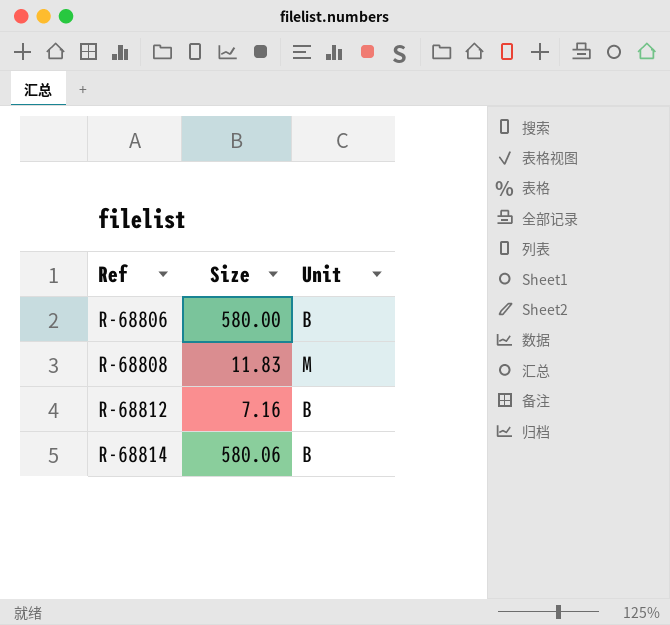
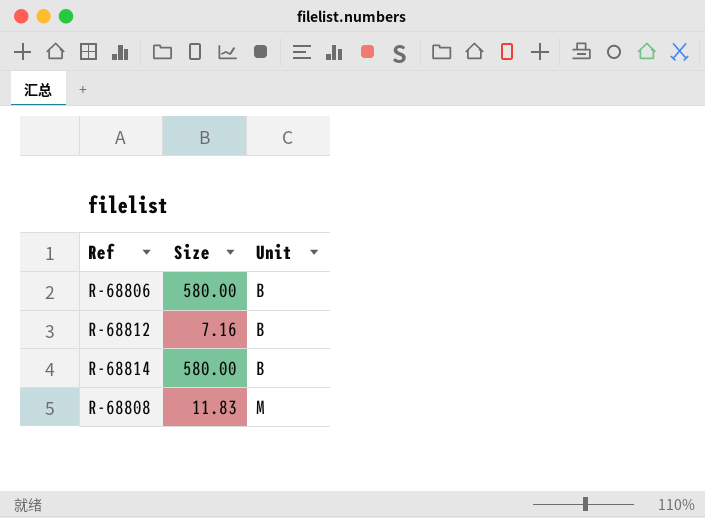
row order: Ref ascending -> Unit ascending
R-68814 | Size: 580.06 -> 580.00

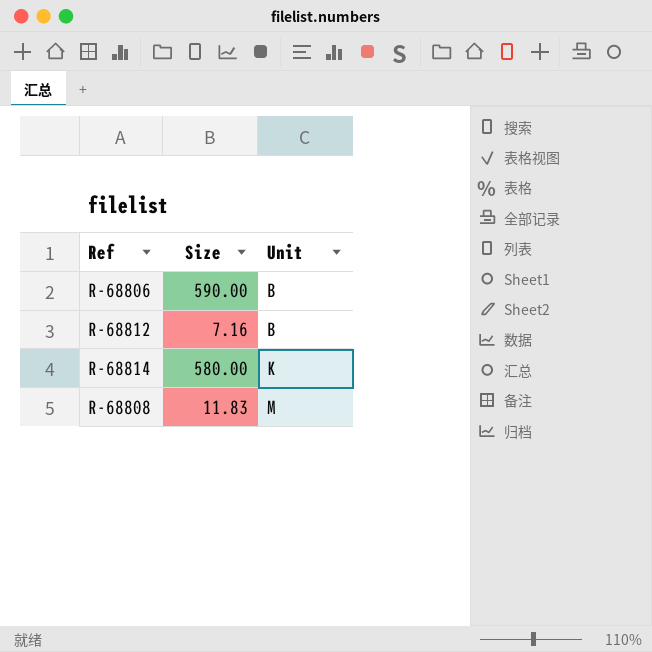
R-68806 | Size: 580.00 -> 590.00
R-68814 | Unit: B -> K

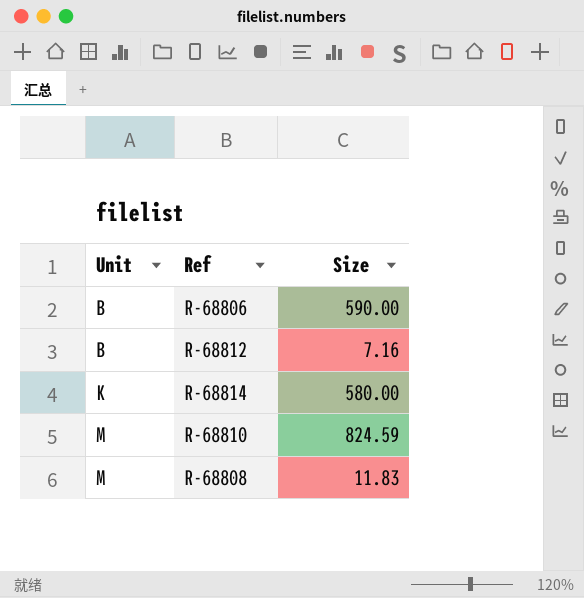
column Unit | position: 3 -> 1
row R-68810: none -> M | 824.59

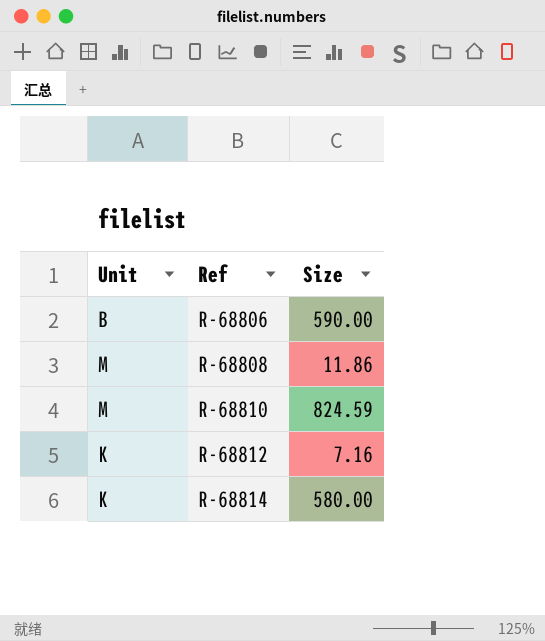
row order: Unit ascending -> Ref ascending
R-68808 | Size: 11.83 -> 11.86
R-68812 | Unit: B -> K

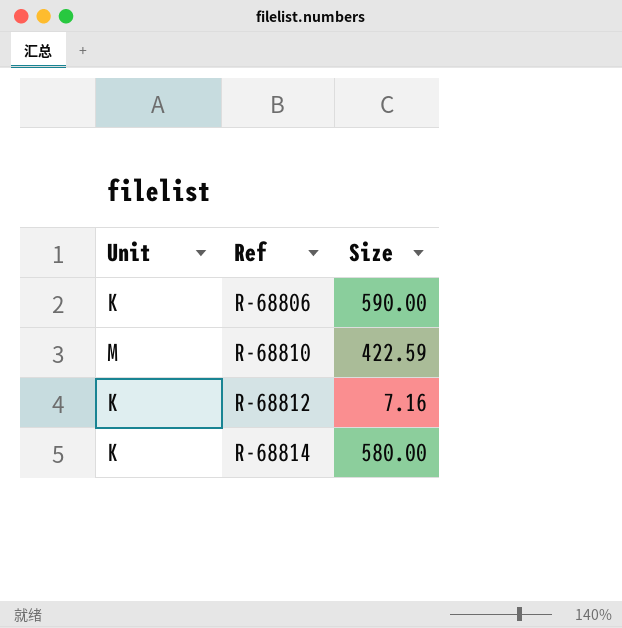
row R-68808: M | 11.86 -> none
R-68806 | Unit: B -> K
R-68810 | Size: 824.59 -> 422.59

